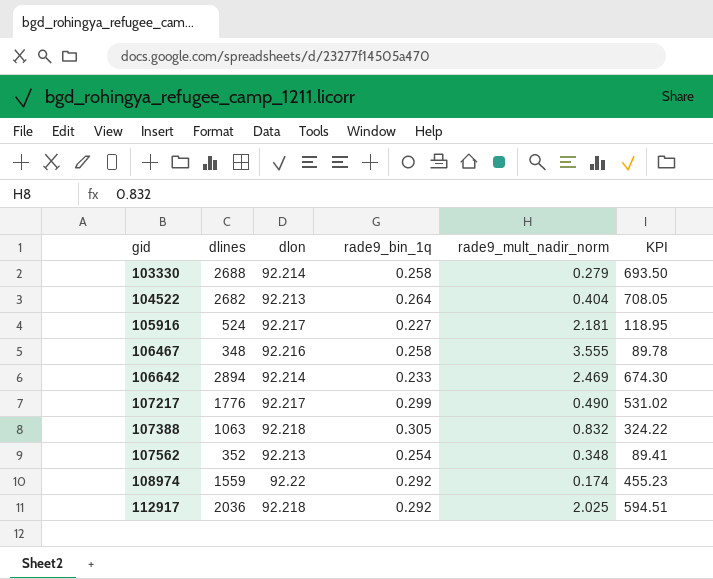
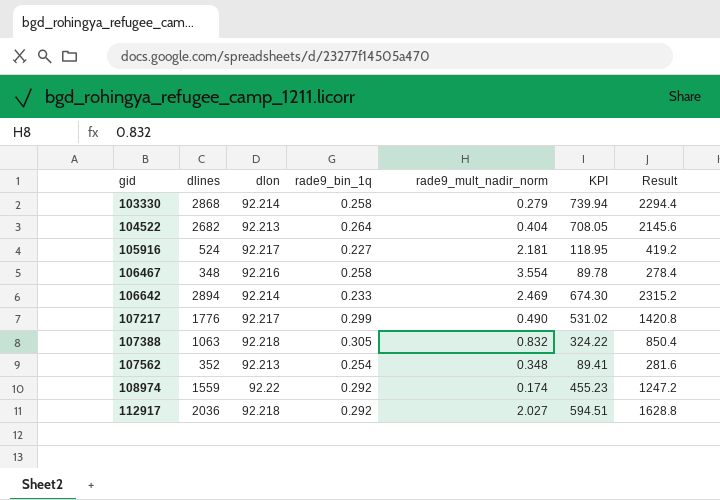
column Result | formula: none -> [dlines] * 0.8
103330 | dlines: 2688 -> 2868
103330 | KPI: 693.50 -> 739.94
106467 | rade9_mult_nadir_norm: 3.555 -> 3.554
112917 | rade9_mult_nadir_norm: 2.025 -> 2.027

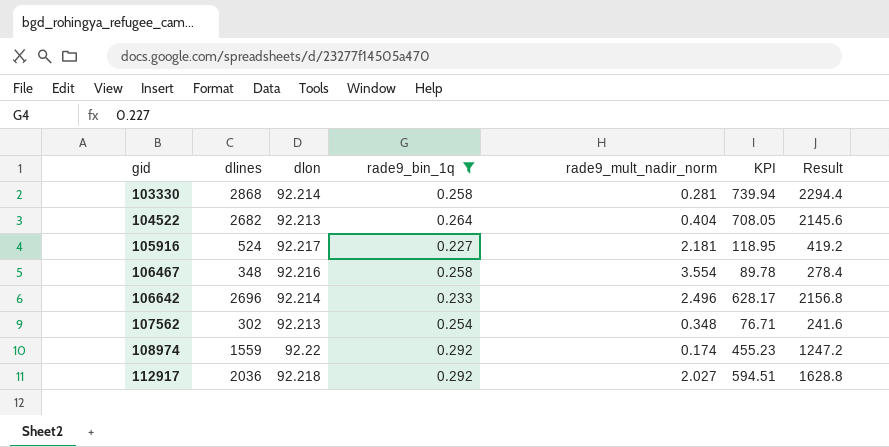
filter: none -> rade9_bin_1q <= 0.292
103330 | rade9_mult_nadir_norm: 0.279 -> 0.281
106642 | dlines: 2894 -> 2696
106642 | rade9_mult_nadir_norm: 2.469 -> 2.496
106642 | KPI: 674.30 -> 628.17
106642 | Result: 2315.2 -> 2156.8
107562 | dlines: 352 -> 302
107562 | KPI: 89.41 -> 76.71
107562 | Result: 281.6 -> 241.6

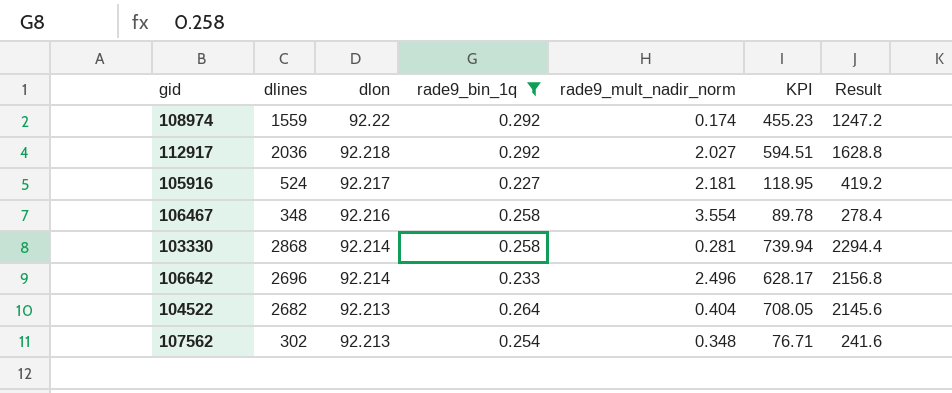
row order: gid ascending -> dlon descending

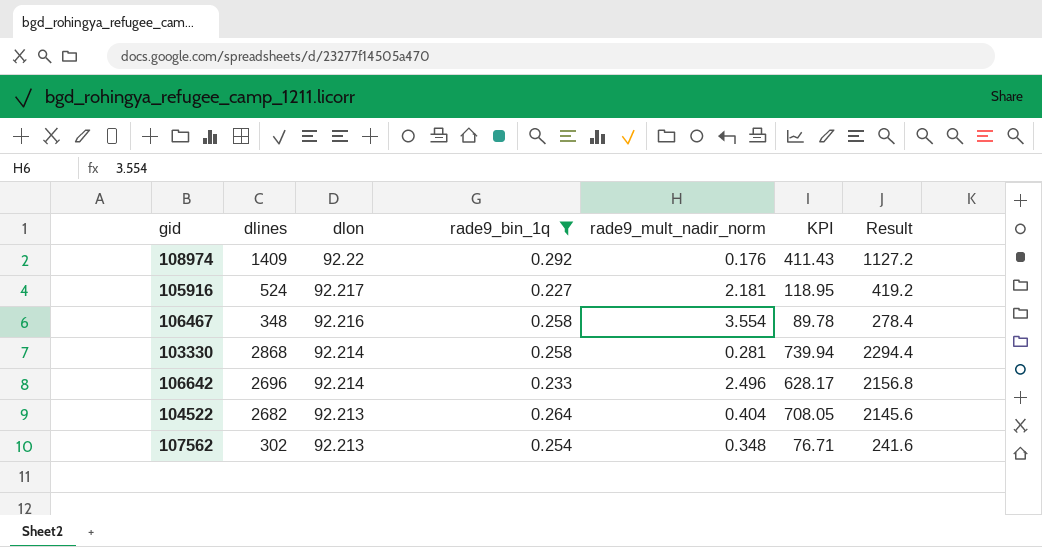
row 112917: 2036 | 92.218 | 0.292 | 2.027 | 594.51 | 1628.8 -> none
108974 | dlines: 1559 -> 1409
108974 | rade9_mult_nadir_norm: 0.174 -> 0.176
108974 | KPI: 455.23 -> 411.43
108974 | Result: 1247.2 -> 1127.2

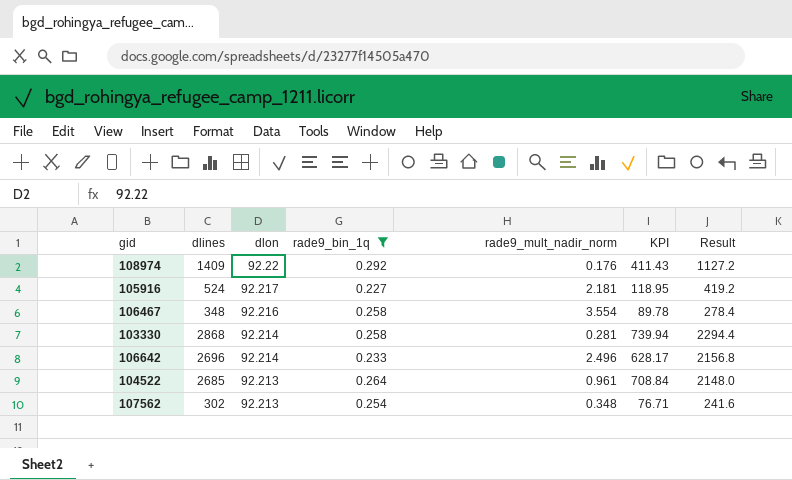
104522 | dlines: 2682 -> 2685
104522 | rade9_mult_nadir_norm: 0.404 -> 0.961
104522 | KPI: 708.05 -> 708.84
104522 | Result: 2145.6 -> 2148.0

